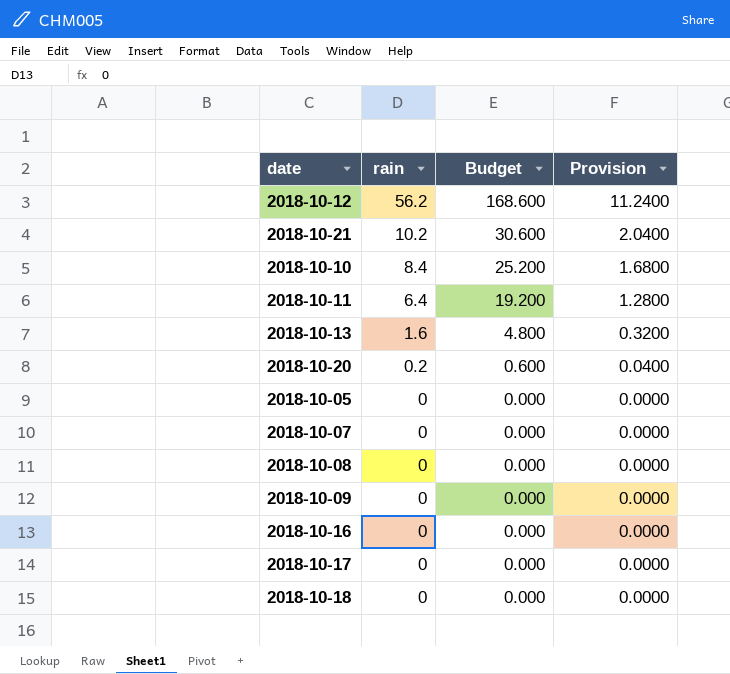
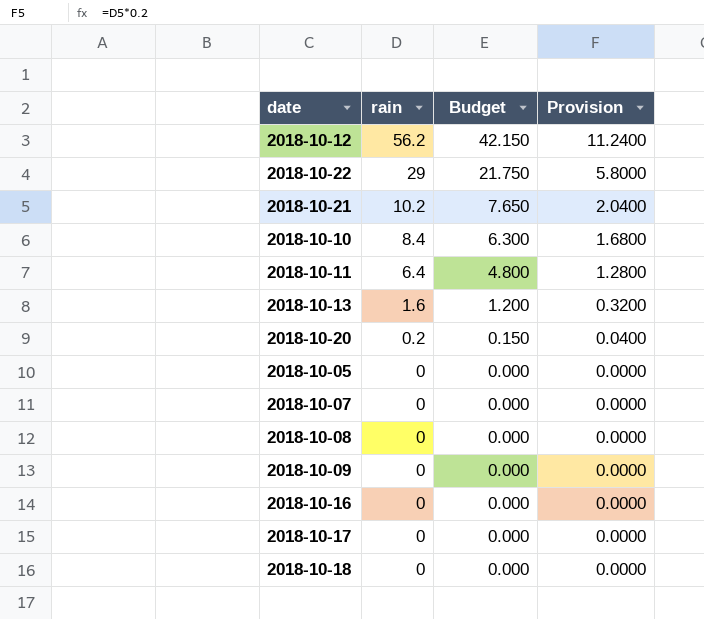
column Budget | formula: [rain] * 3 -> [rain] * 0.75
row 2018-10-22: none -> 29 | 21.750 | 5.8000

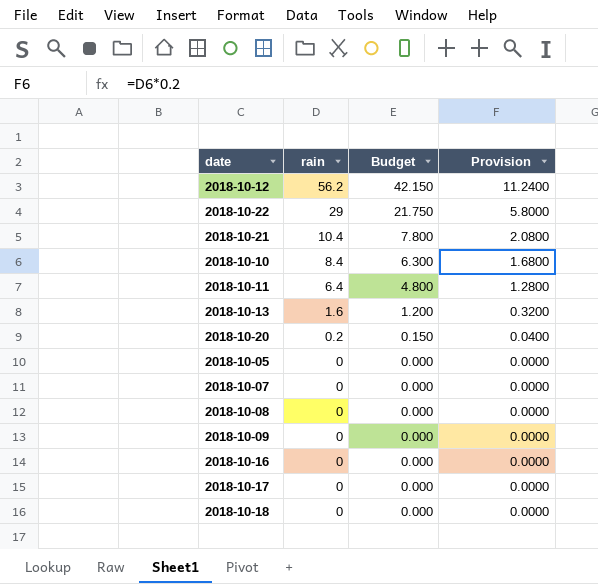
2018-10-21 | rain: 10.2 -> 10.4
2018-10-21 | Budget: 7.650 -> 7.800
2018-10-21 | Provision: 2.0400 -> 2.0800

